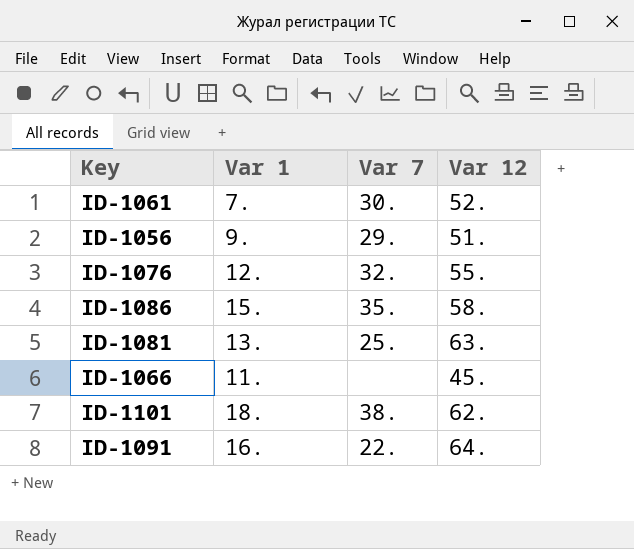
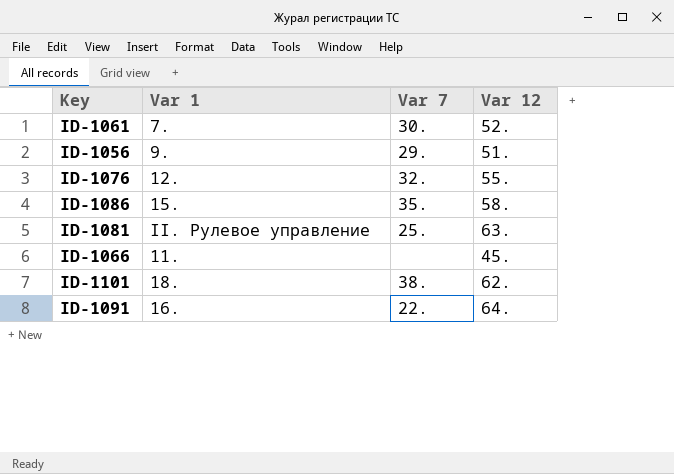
ID-1081 | Var 1: 13. -> II. Рулевое управление

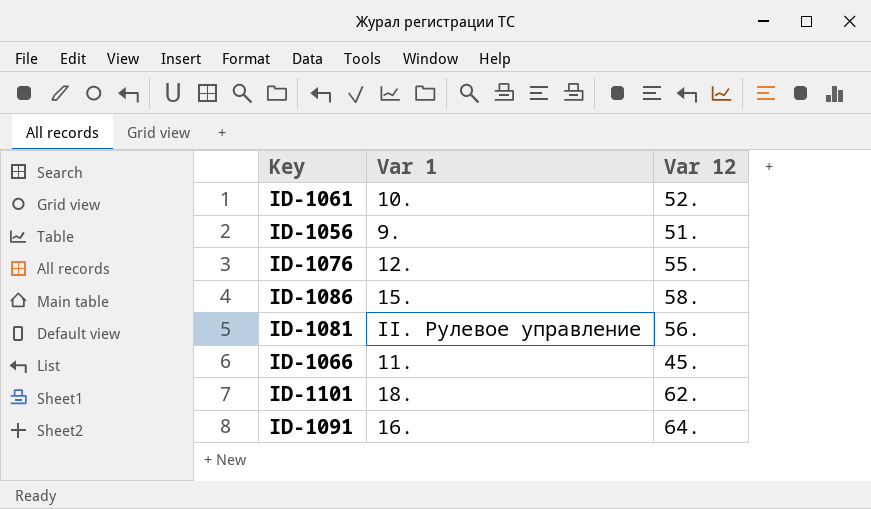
column Var 7 | position: 3 -> none
ID-1061 | Var 1: 7. -> 10.
ID-1081 | Var 12: 63. -> 56.

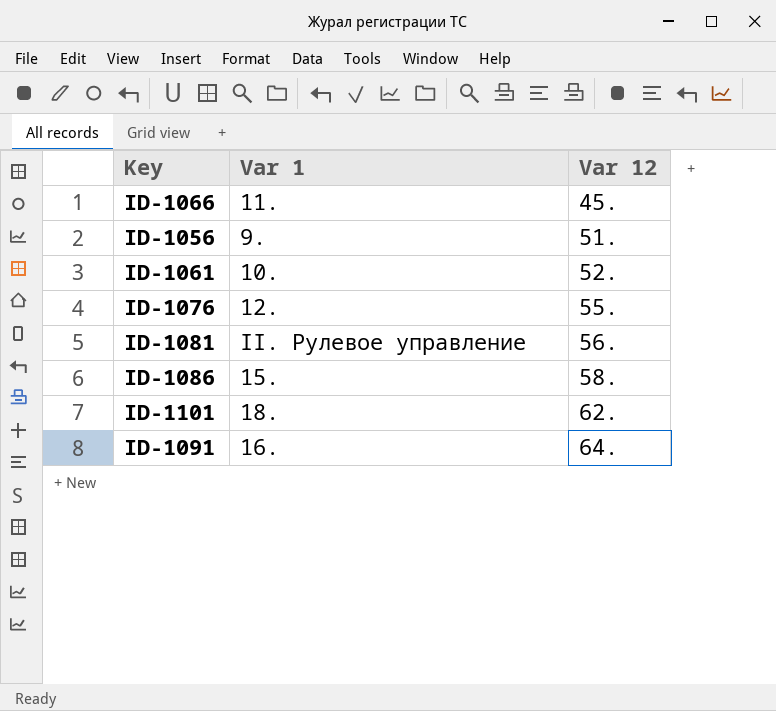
row order: none -> Var 12 ascending

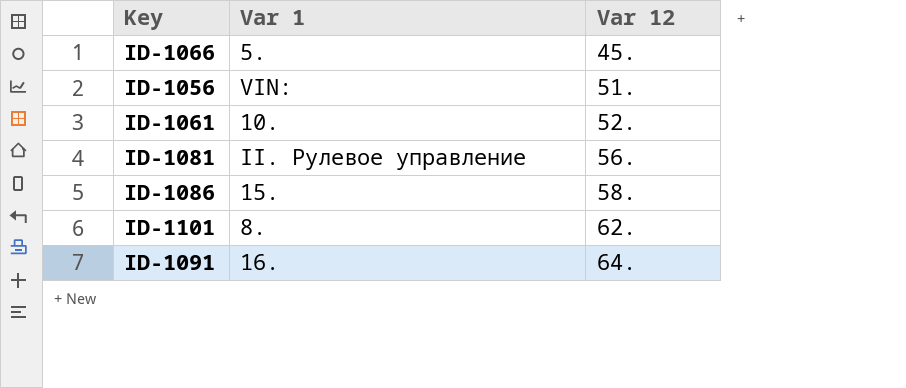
row ID-1076: 12. | 55. -> none
ID-1066 | Var 1: 11. -> 5.
ID-1056 | Var 1: 9. -> VIN:
ID-1101 | Var 1: 18. -> 8.

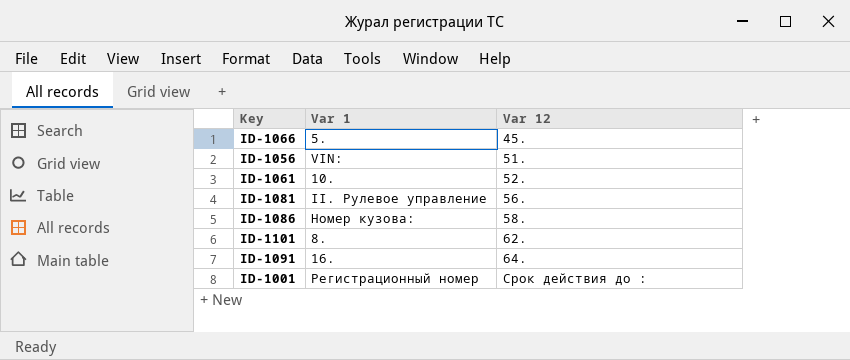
ID-1086 | Var 1: 15. -> Номер кузова:
row ID-1001: none -> Регистрационный номер | Срок действия до :

